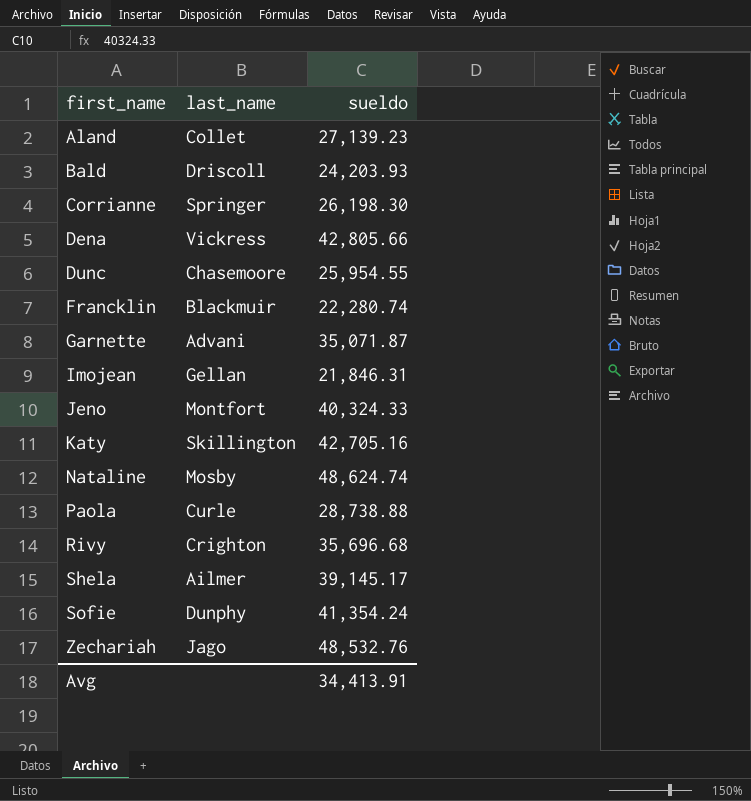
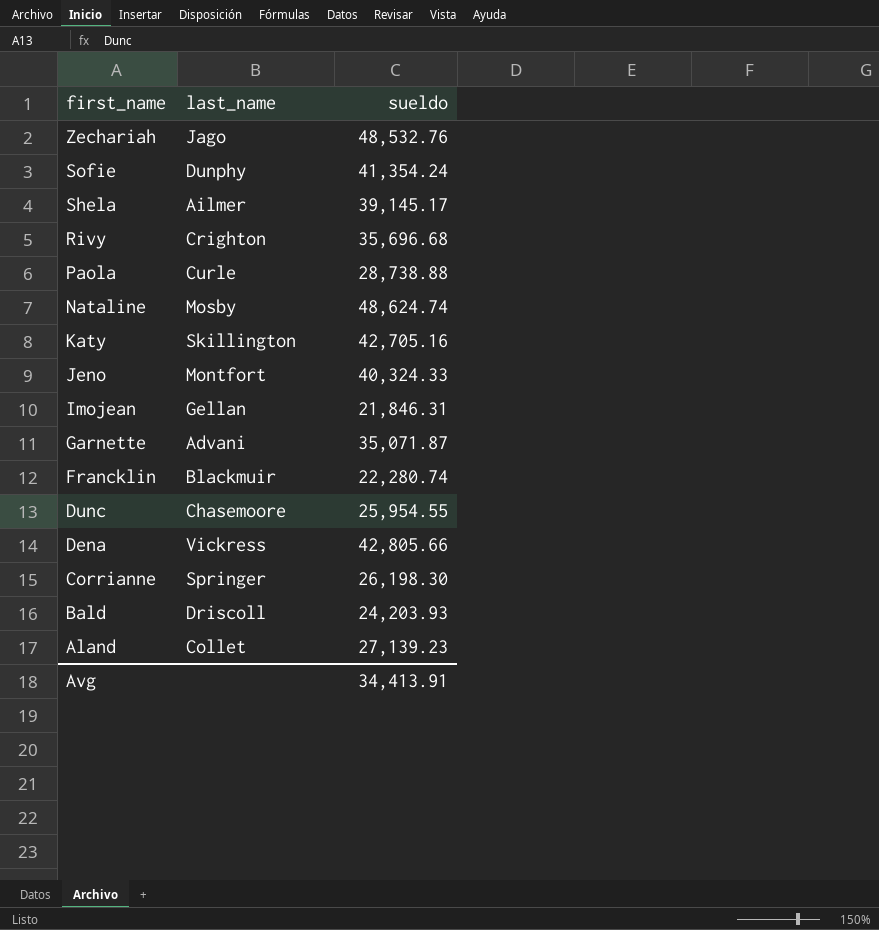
row order: first_name ascending -> first_name descending

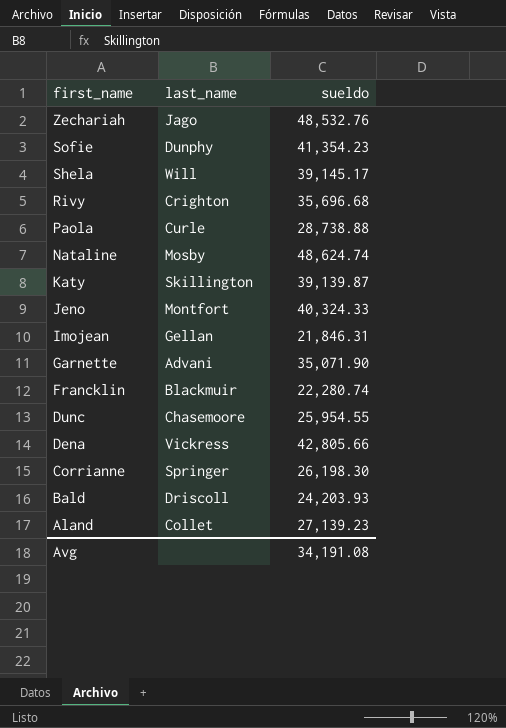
Sofie | sueldo: 41,354.24 -> 41,354.23
Shela | last_name: Ailmer -> Will
Katy | sueldo: 42,705.16 -> 39,139.87
Garnette | sueldo: 35,071.87 -> 35,071.90
Avg | sueldo: 34,413.91 -> 34,191.08

